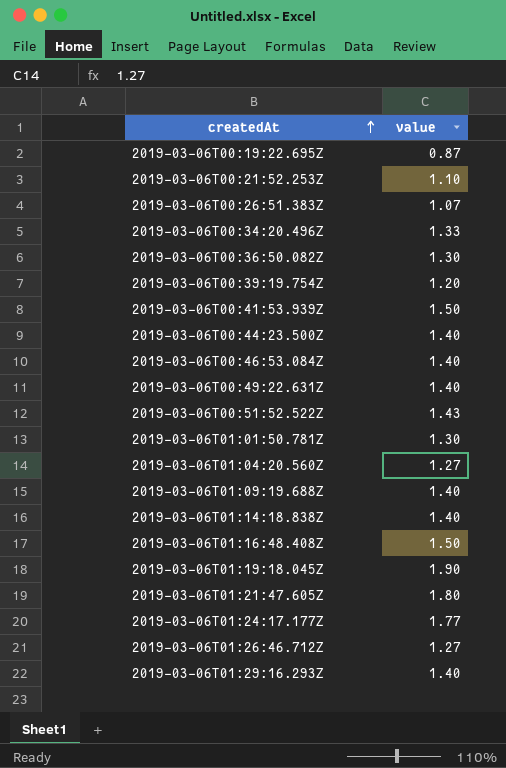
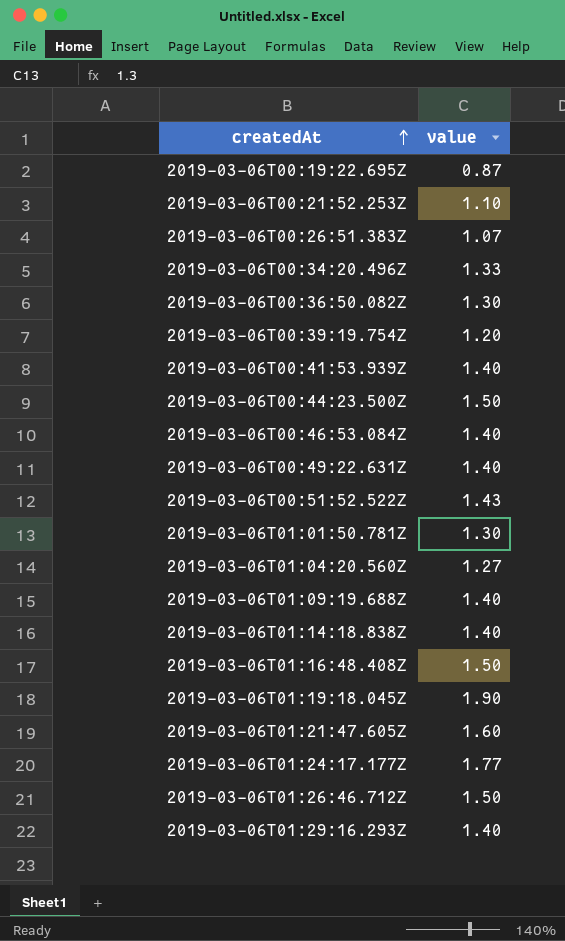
2019-03-06T00:41:53.939Z | value: 1.50 -> 1.40
2019-03-06T00:44:23.500Z | value: 1.40 -> 1.50
2019-03-06T01:21:47.605Z | value: 1.80 -> 1.60
2019-03-06T01:26:46.712Z | value: 1.27 -> 1.50

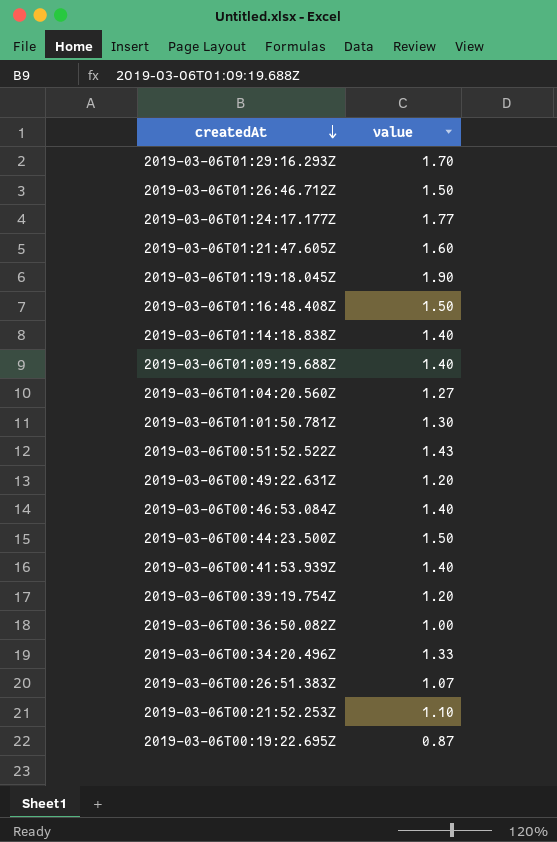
row order: createdAt ascending -> createdAt descending
2019-03-06T01:29:16.293Z | value: 1.40 -> 1.70
2019-03-06T00:49:22.631Z | value: 1.40 -> 1.20
2019-03-06T00:36:50.082Z | value: 1.30 -> 1.00

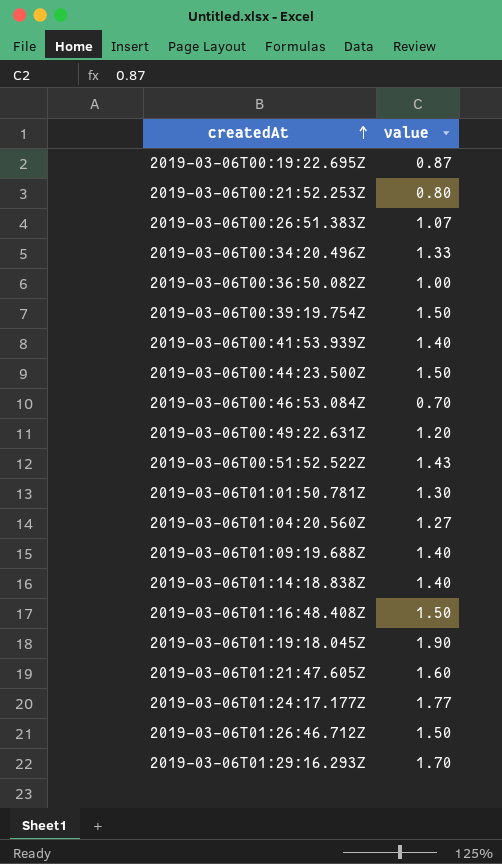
row order: createdAt descending -> createdAt ascending
2019-03-06T00:21:52.253Z | value: 1.10 -> 0.80
2019-03-06T00:39:19.754Z | value: 1.20 -> 1.50
2019-03-06T00:46:53.084Z | value: 1.40 -> 0.70

